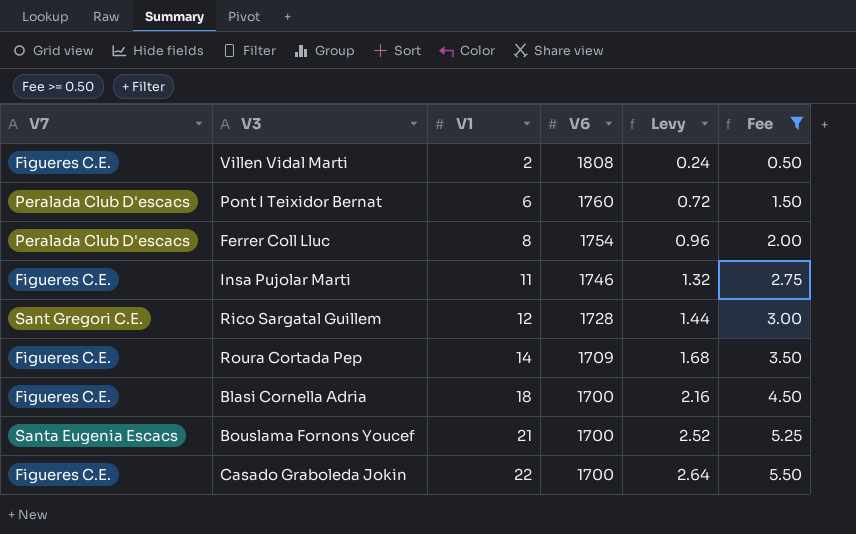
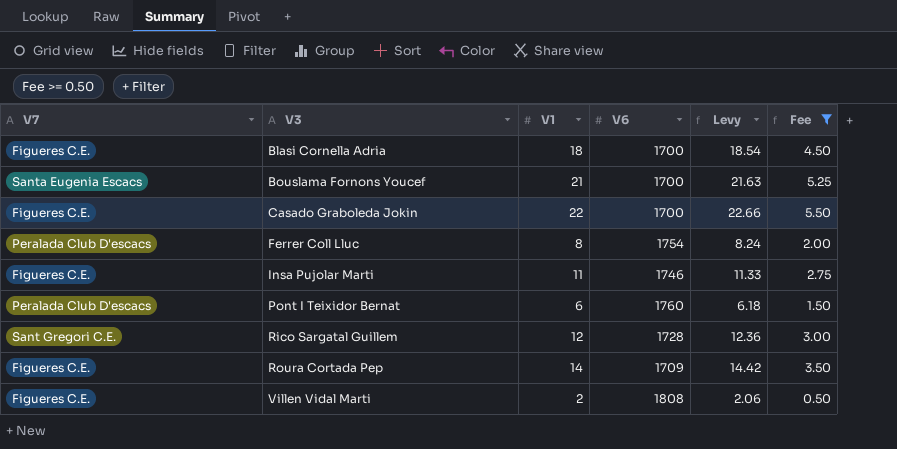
row order: V1 ascending -> V3 ascending
column Levy | formula: [V1] * 0.12 -> [V1] * 1.03

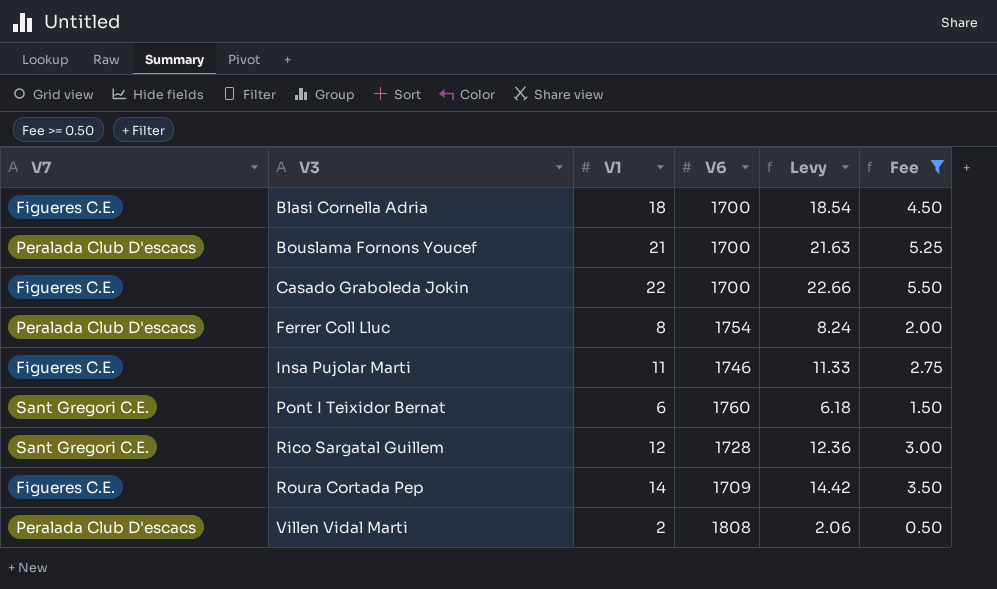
Bouslama Fornons Youcef | V7: Santa Eugenia Escacs -> Peralada Club D'escacs
Pont I Teixidor Bernat | V7: Peralada Club D'escacs -> Sant Gregori C.E.
Villen Vidal Marti | V7: Figueres C.E. -> Peralada Club D'escacs

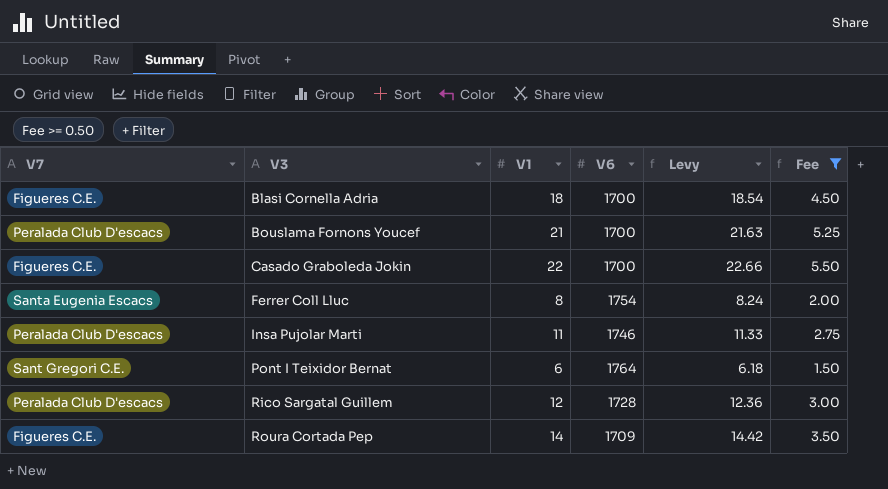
row Villen Vidal Marti: Peralada Club D'escacs | 2 | 1808 | 2.06 | 0.50 -> none
Ferrer Coll Lluc | V7: Peralada Club D'escacs -> Santa Eugenia Escacs
Insa Pujolar Marti | V7: Figueres C.E. -> Peralada Club D'escacs
Pont I Teixidor Bernat | V6: 1760 -> 1764
Rico Sargatal Guillem | V7: Sant Gregori C.E. -> Peralada Club D'escacs

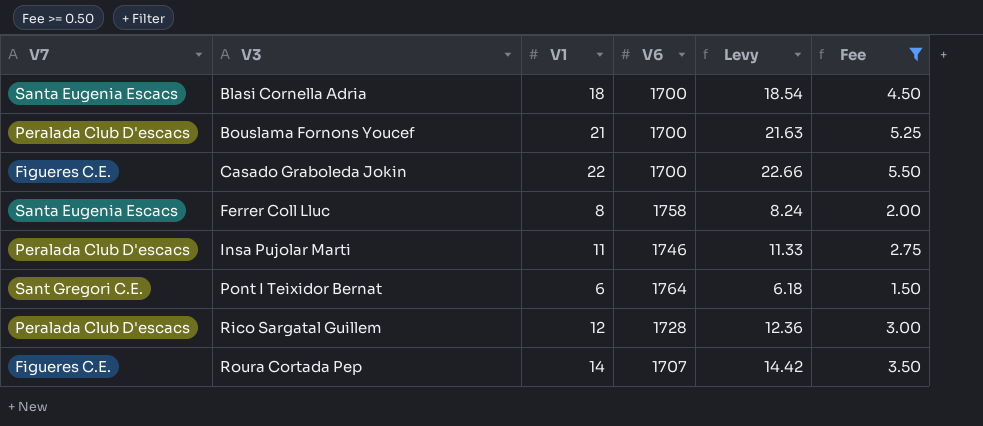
Blasi Cornella Adria | V7: Figueres C.E. -> Santa Eugenia Escacs
Ferrer Coll Lluc | V6: 1754 -> 1758
Roura Cortada Pep | V6: 1709 -> 1707

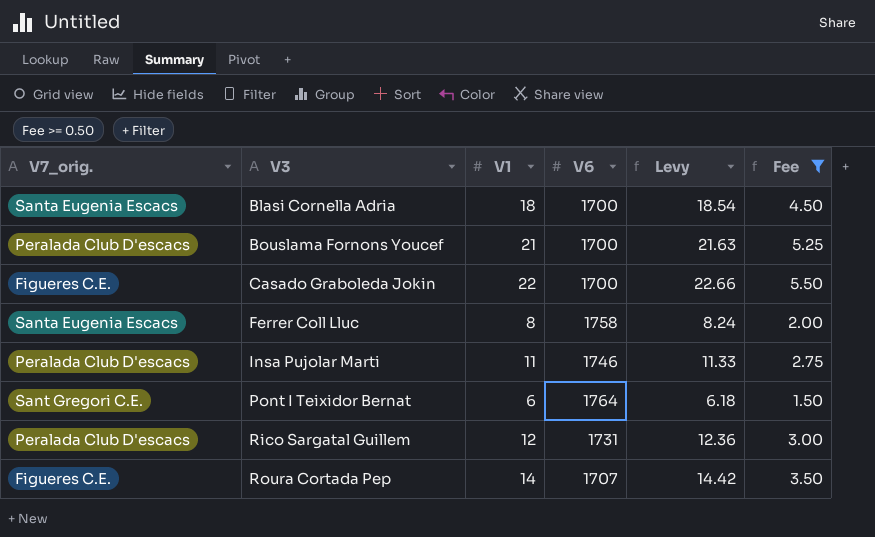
column name: V7 -> V7_orig.
Rico Sargatal Guillem | V6: 1728 -> 1731

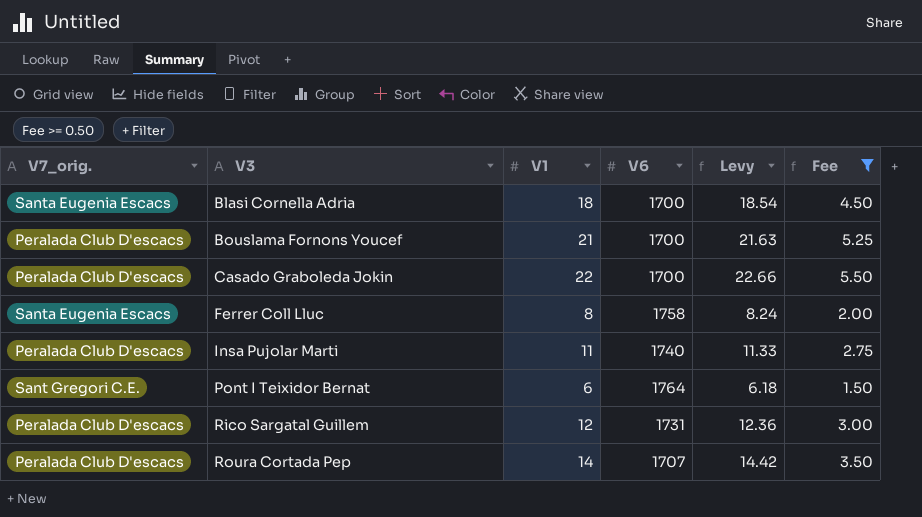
Casado Graboleda Jokin | V7_orig.: Figueres C.E. -> Peralada Club D'escacs
Insa Pujolar Marti | V6: 1746 -> 1740
Roura Cortada Pep | V7_orig.: Figueres C.E. -> Peralada Club D'escacs

